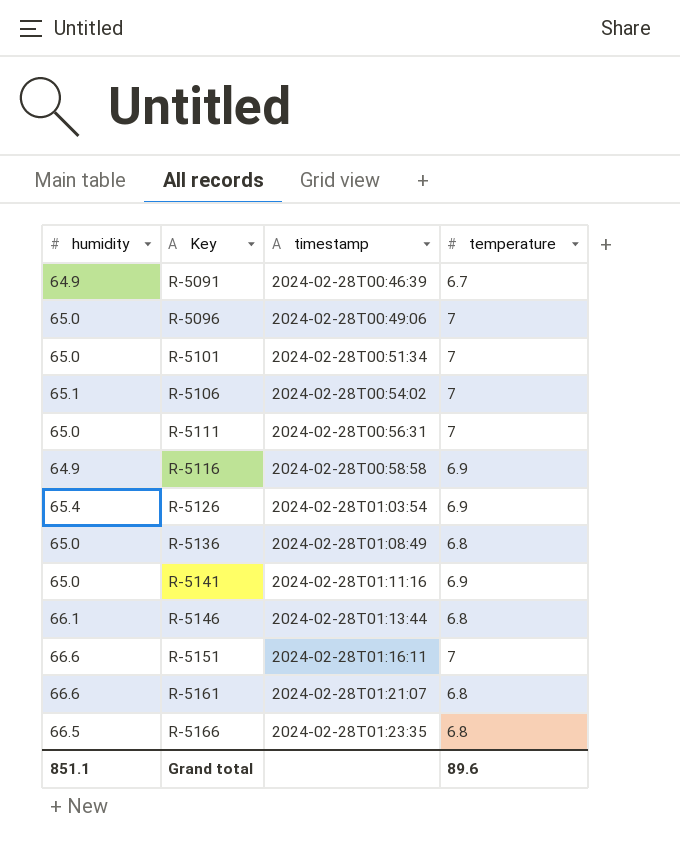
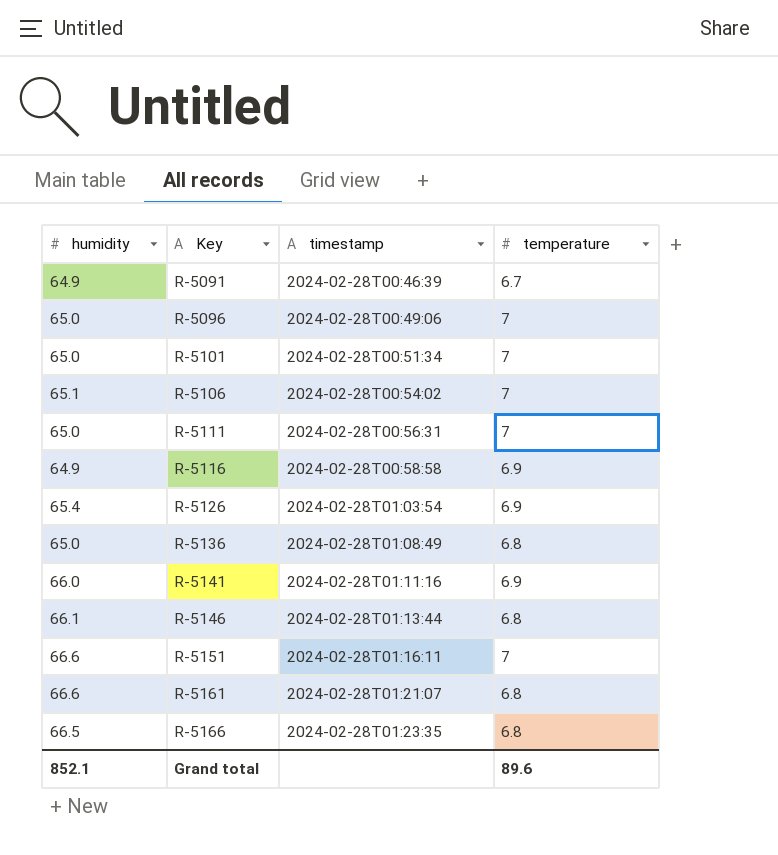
R-5141 | humidity: 65.0 -> 66.0
Grand total | humidity: 851.1 -> 852.1

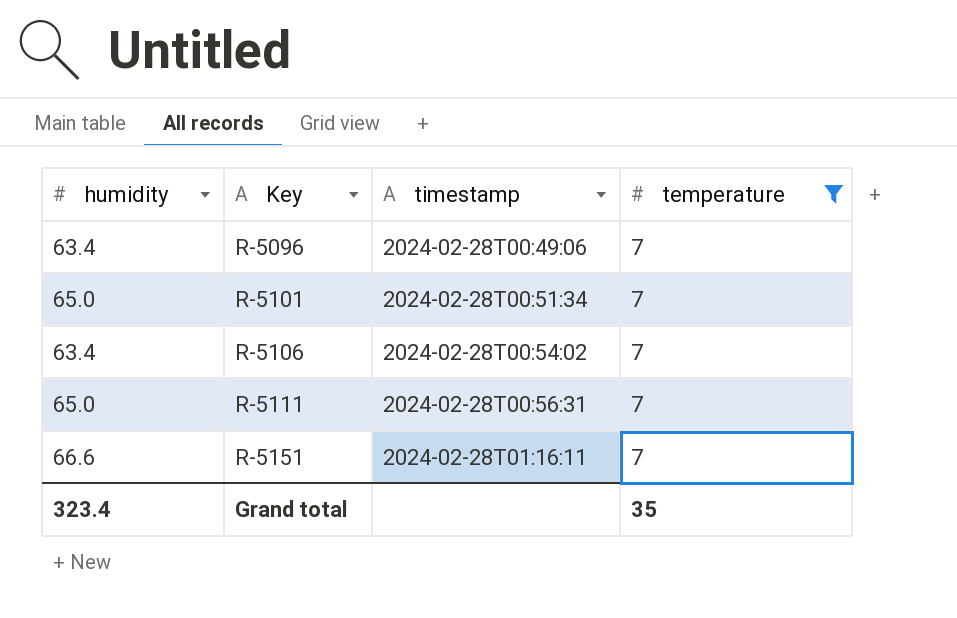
filter: none -> temperature = 7
R-5096 | humidity: 65.0 -> 63.4
R-5106 | humidity: 65.1 -> 63.4
Grand total | humidity: 852.1 -> 323.4
Grand total | temperature: 89.6 -> 35

